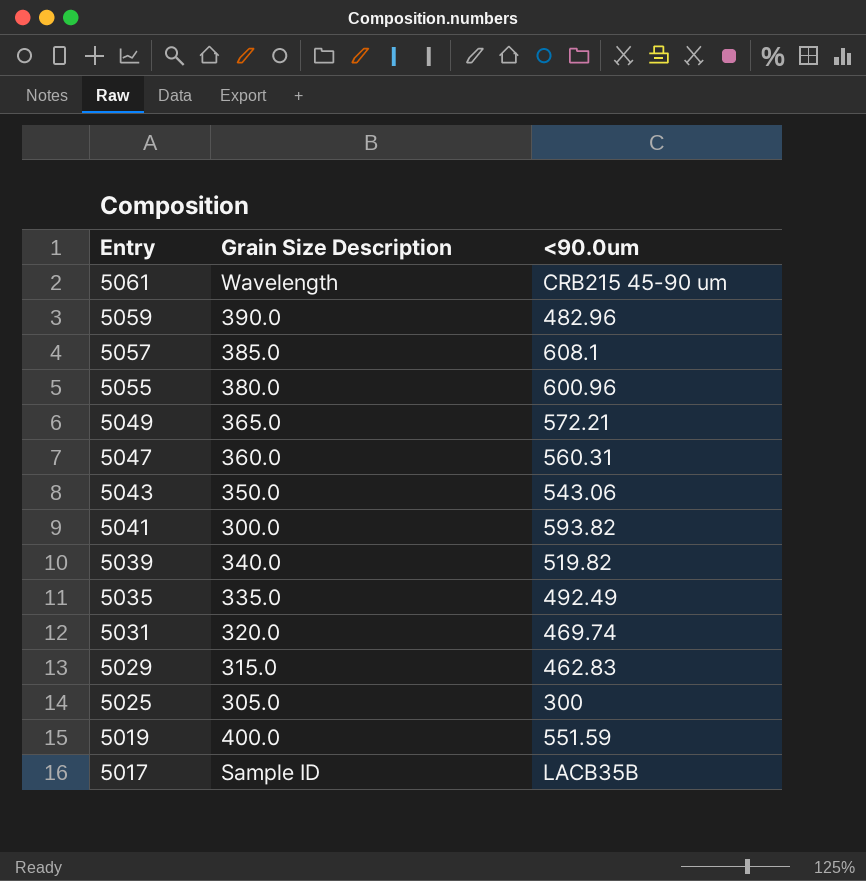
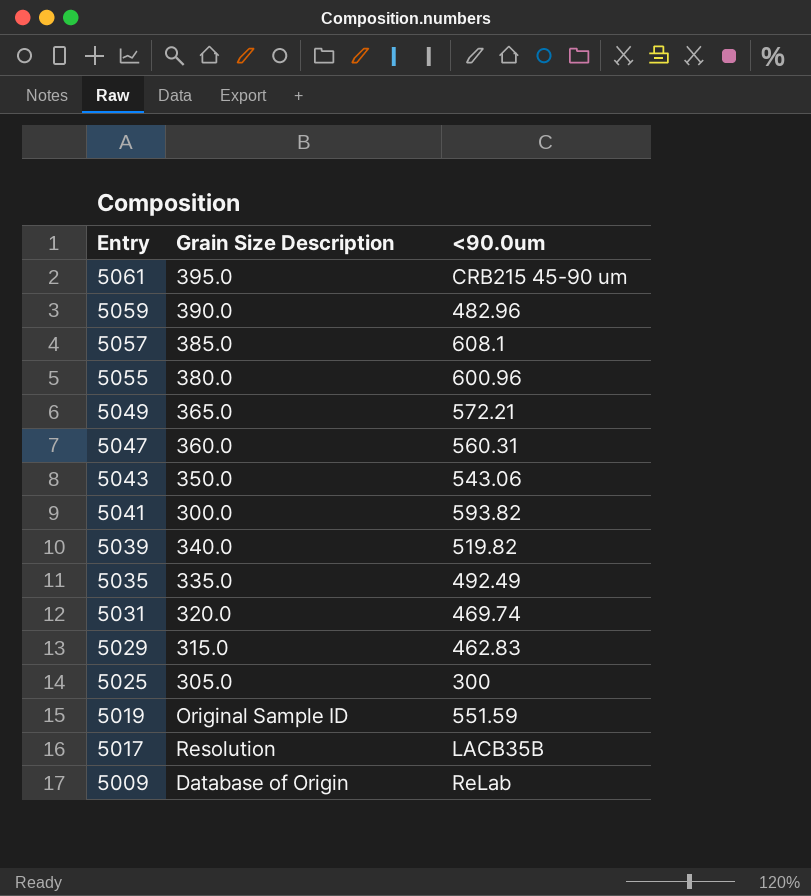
5061 | Grain Size Description: Wavelength -> 395.0
5019 | Grain Size Description: 400.0 -> Original Sample ID
5017 | Grain Size Description: Sample ID -> Resolution
row 5009: none -> Database of Origin | ReLab

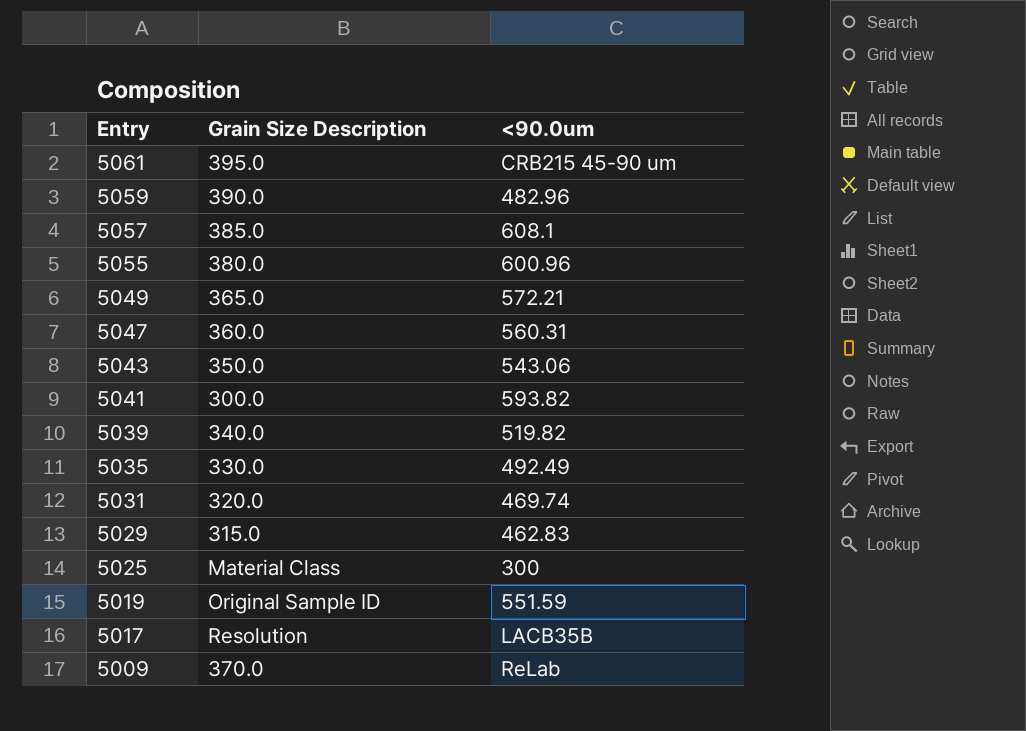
5035 | Grain Size Description: 335.0 -> 330.0
5025 | Grain Size Description: 305.0 -> Material Class
5009 | Grain Size Description: Database of Origin -> 370.0

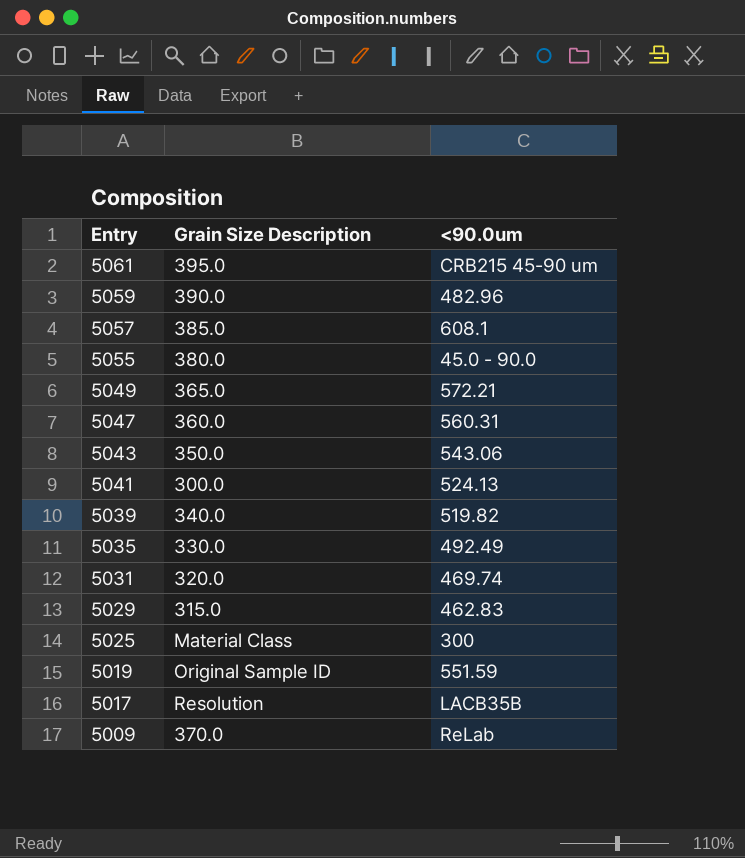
5055 | <90.0um: 600.96 -> 45.0 - 90.0
5041 | <90.0um: 593.82 -> 524.13

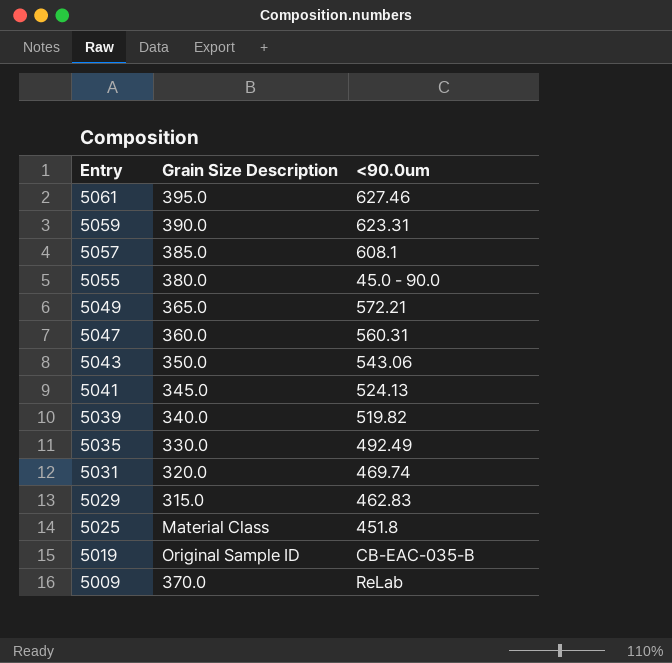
row 5017: Resolution | LACB35B -> none
5061 | <90.0um: CRB215 45-90 um -> 627.46
5059 | <90.0um: 482.96 -> 623.31
5041 | Grain Size Description: 300.0 -> 345.0
5025 | <90.0um: 300 -> 451.8
5019 | <90.0um: 551.59 -> CB-EAC-035-B

